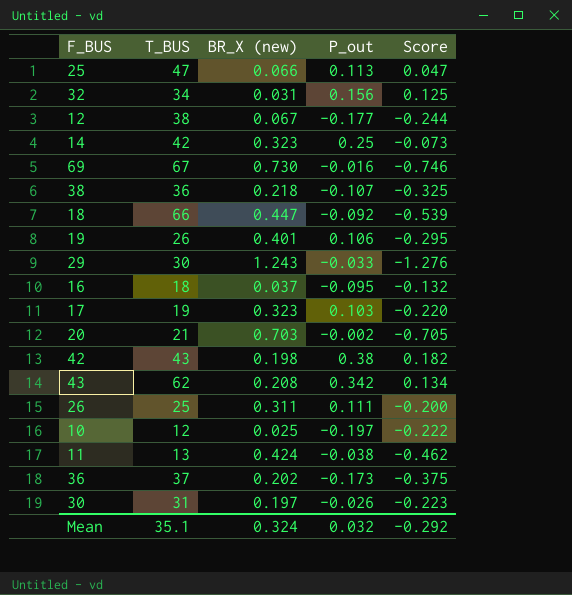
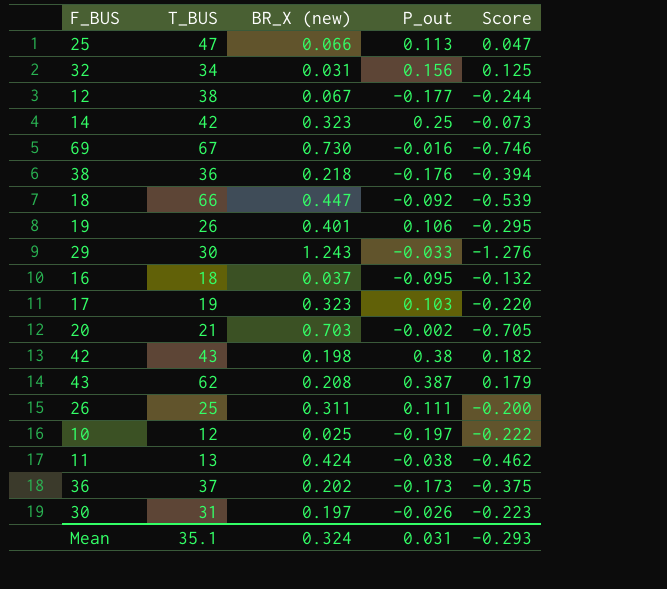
38 | P_out: -0.107 -> -0.176
38 | Score: -0.325 -> -0.394
43 | P_out: 0.342 -> 0.387
43 | Score: 0.134 -> 0.179
Mean | P_out: 0.032 -> 0.031
Mean | Score: -0.292 -> -0.293

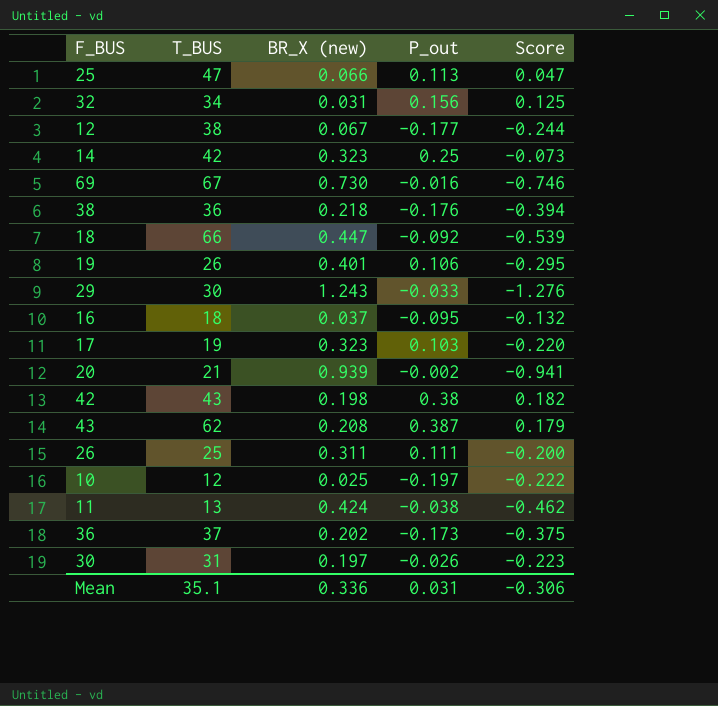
20 | BR_X (new): 0.703 -> 0.939
20 | Score: -0.705 -> -0.941
Mean | BR_X (new): 0.324 -> 0.336
Mean | Score: -0.293 -> -0.306

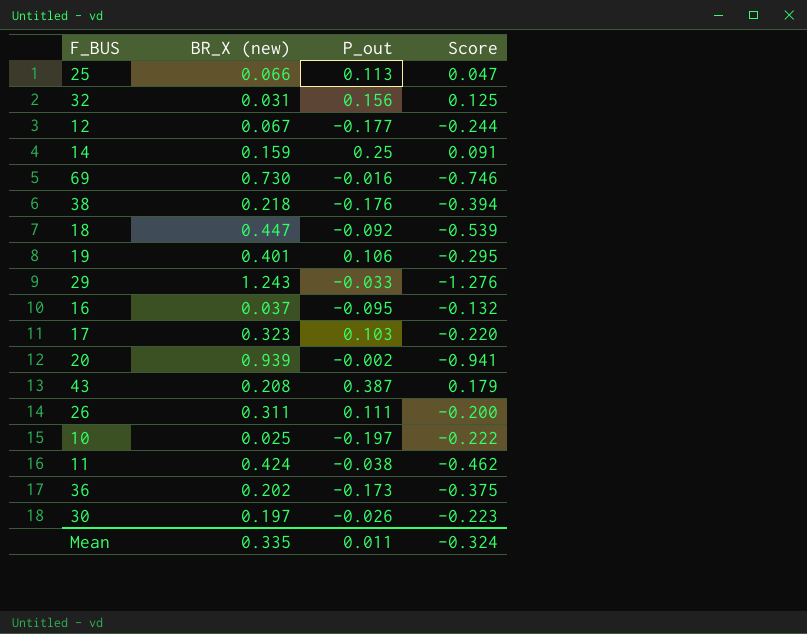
column T_BUS | position: 2 -> none
row 42: 43 | 0.198 | 0.38 | 0.182 -> none
14 | BR_X (new): 0.323 -> 0.159
14 | Score: -0.073 -> 0.091
Mean | BR_X (new): 0.336 -> 0.335
Mean | P_out: 0.031 -> 0.011
Mean | Score: -0.306 -> -0.324

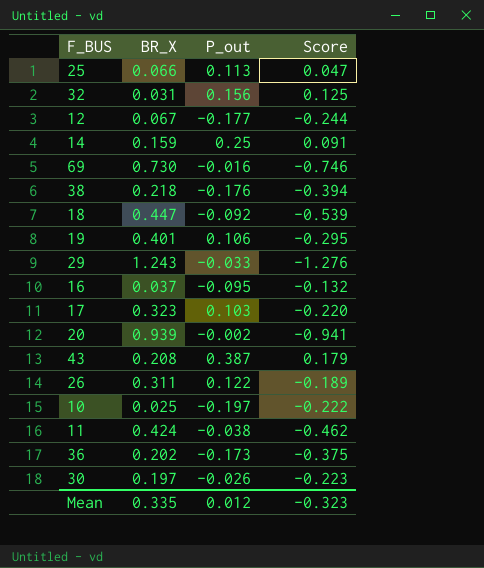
column name: BR_X (new) -> BR_X
26 | P_out: 0.111 -> 0.122
26 | Score: -0.200 -> -0.189
Mean | P_out: 0.011 -> 0.012
Mean | Score: -0.324 -> -0.323

